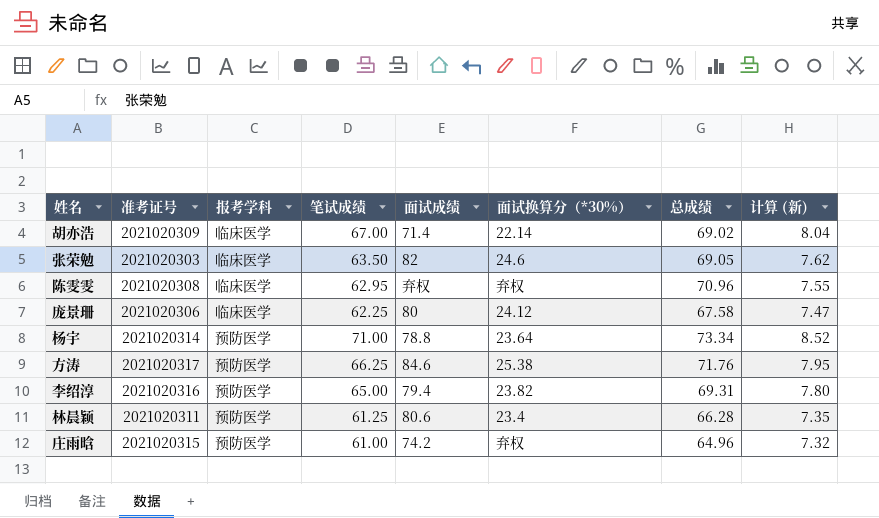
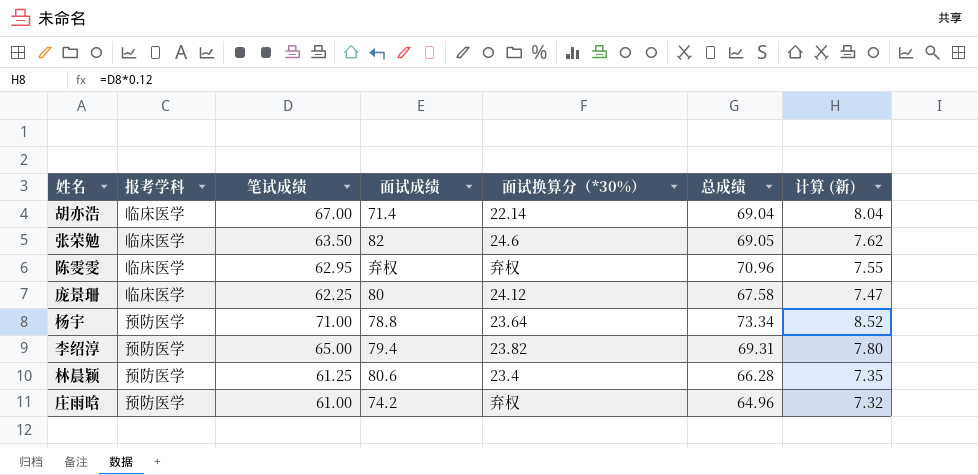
column 准考证号 | position: 2 -> none
row 方涛: 2021020317 | 预防医学 | 66.25 | 84.6 | 25.38 | 71.76 | 7.95 -> none
胡亦浩 | 总成绩: 69.02 -> 69.04

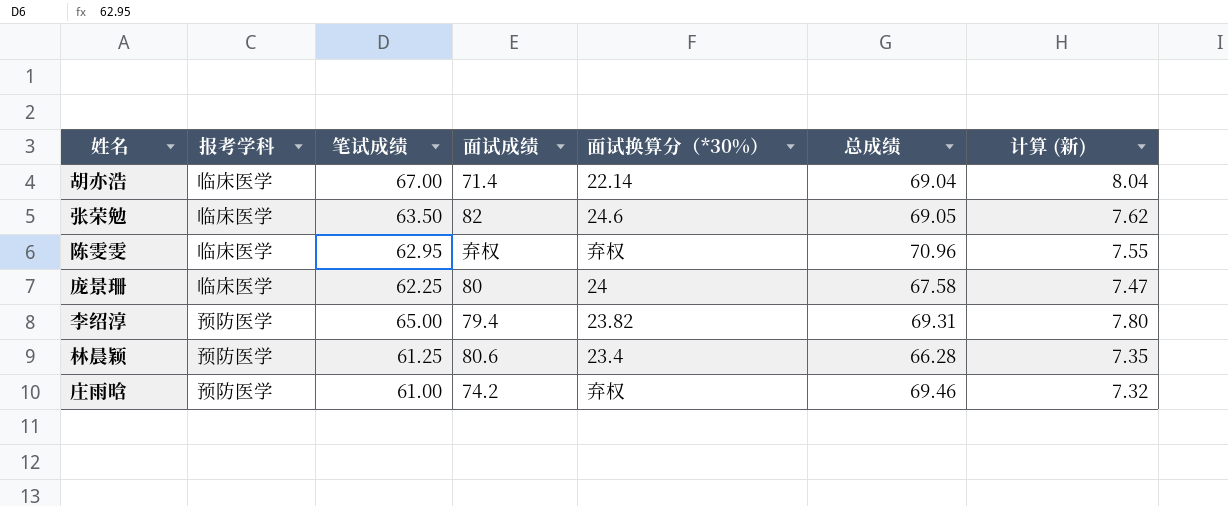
row 杨宇: 预防医学 | 71.00 | 78.8 | 23.64 | 73.34 | 8.52 -> none
庞景珊 | 面试换算分（*30%）: 24.12 -> 24
庄雨晗 | 总成绩: 64.96 -> 69.46

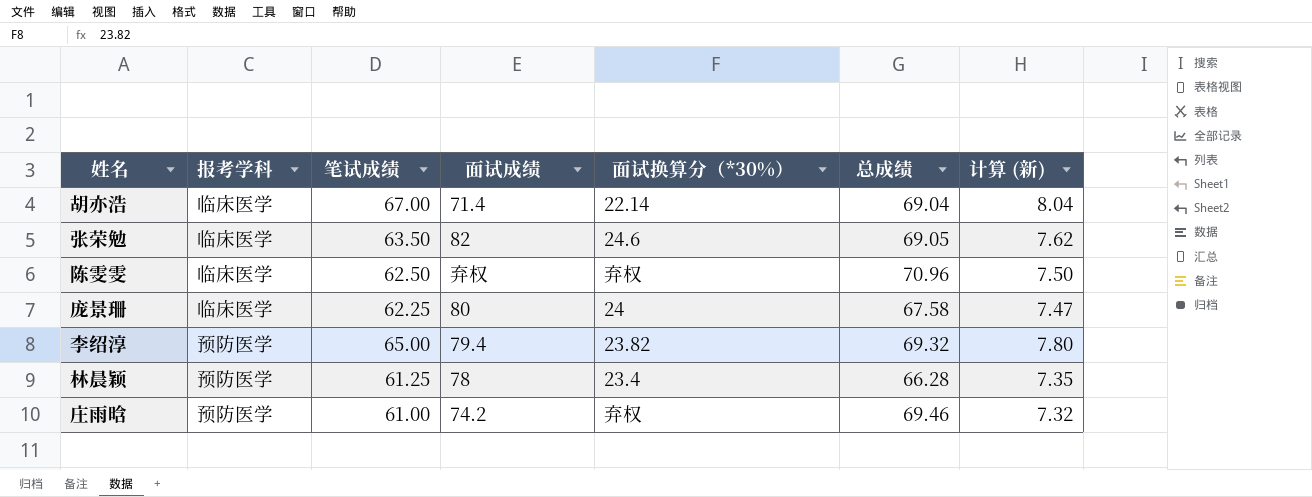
陈雯雯 | 笔试成绩: 62.95 -> 62.50
陈雯雯 | 计算 (新): 7.55 -> 7.50
李绍淳 | 总成绩: 69.31 -> 69.32
林晨颖 | 面试成绩: 80.6 -> 78

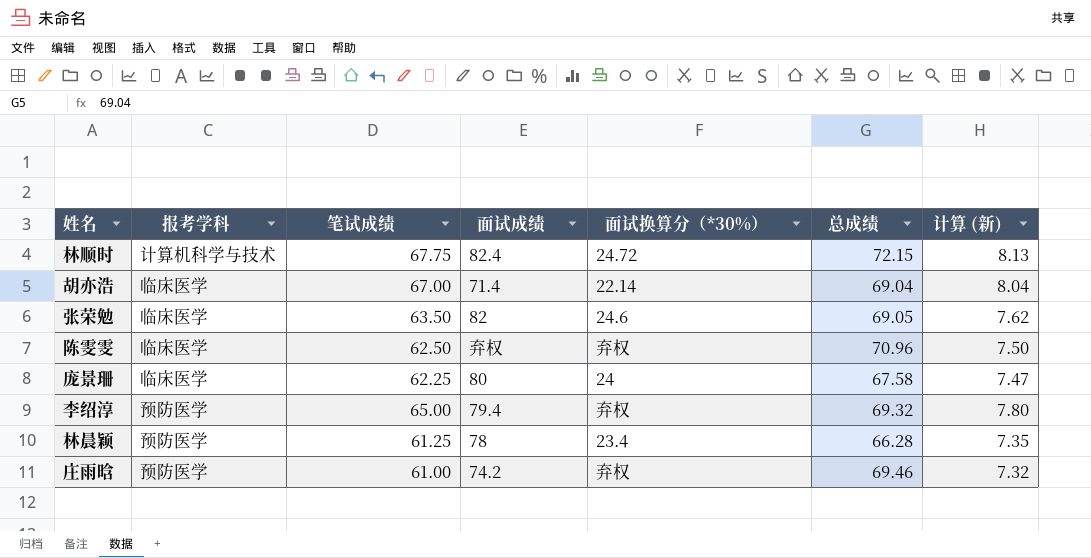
row 林顺时: none -> 计算机科学与技术 | 67.75 | 82.4 | 24.72 | 72.15 | 8.13
李绍淳 | 面试换算分（*30%）: 23.82 -> 弃权

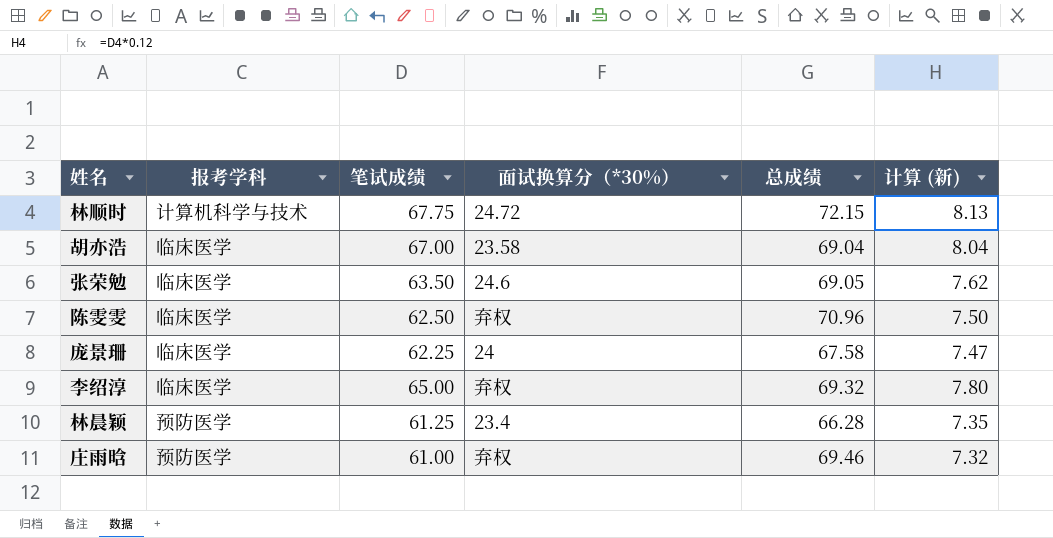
column 面试成绩 | position: 4 -> none
胡亦浩 | 面试换算分（*30%）: 22.14 -> 23.58
李绍淳 | 报考学科: 预防医学 -> 临床医学

